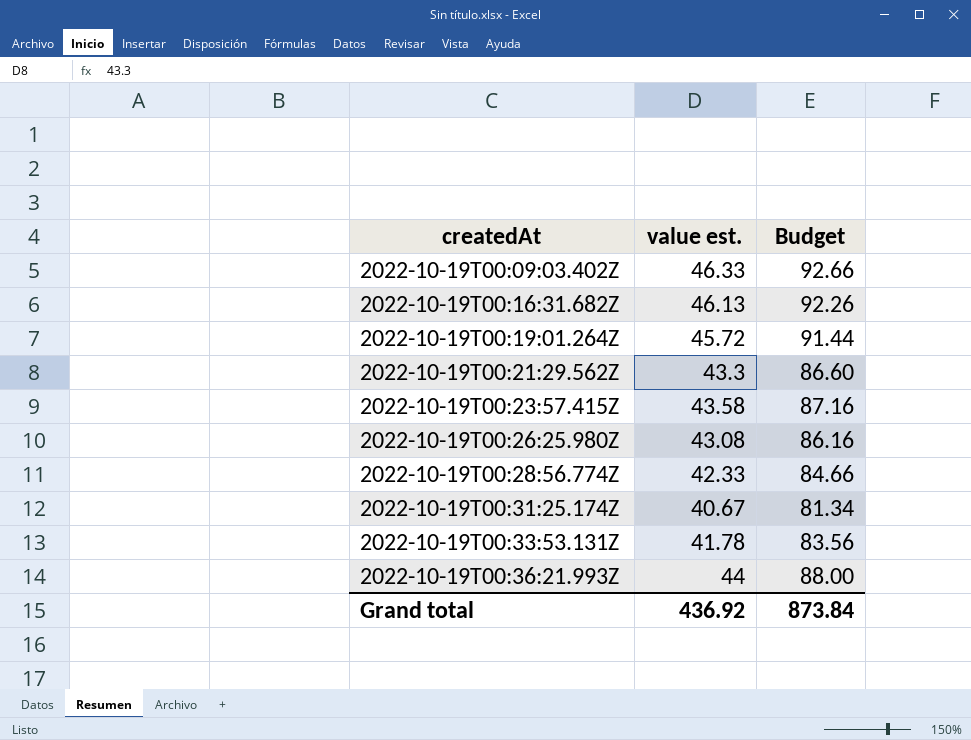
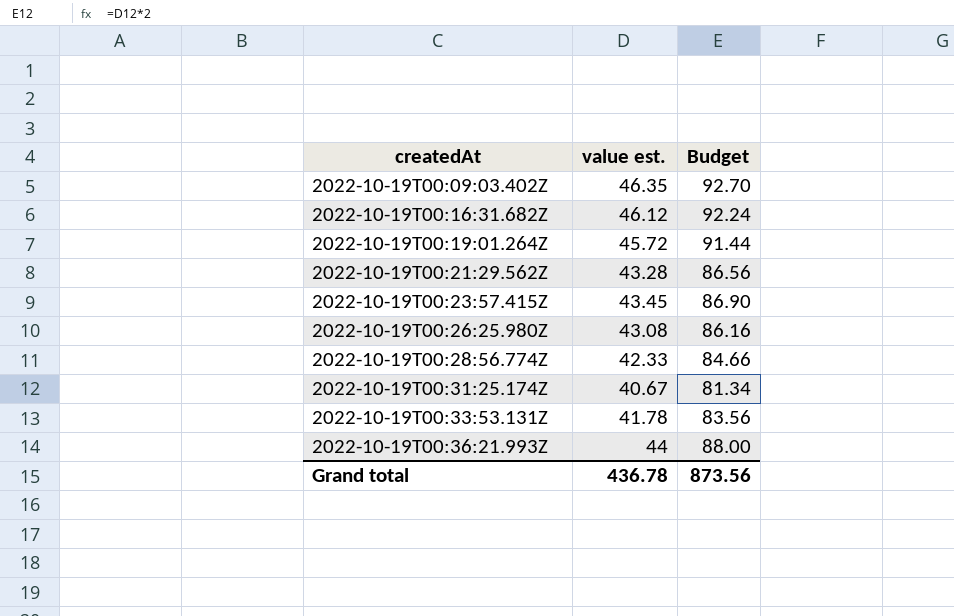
2022-10-19T00:09:03.402Z | value est.: 46.33 -> 46.35
2022-10-19T00:09:03.402Z | Budget: 92.66 -> 92.70
2022-10-19T00:16:31.682Z | value est.: 46.13 -> 46.12
2022-10-19T00:16:31.682Z | Budget: 92.26 -> 92.24
2022-10-19T00:21:29.562Z | value est.: 43.3 -> 43.28
2022-10-19T00:21:29.562Z | Budget: 86.60 -> 86.56
2022-10-19T00:23:57.415Z | value est.: 43.58 -> 43.45
2022-10-19T00:23:57.415Z | Budget: 87.16 -> 86.90
Grand total | value est.: 436.92 -> 436.78
Grand total | Budget: 873.84 -> 873.56

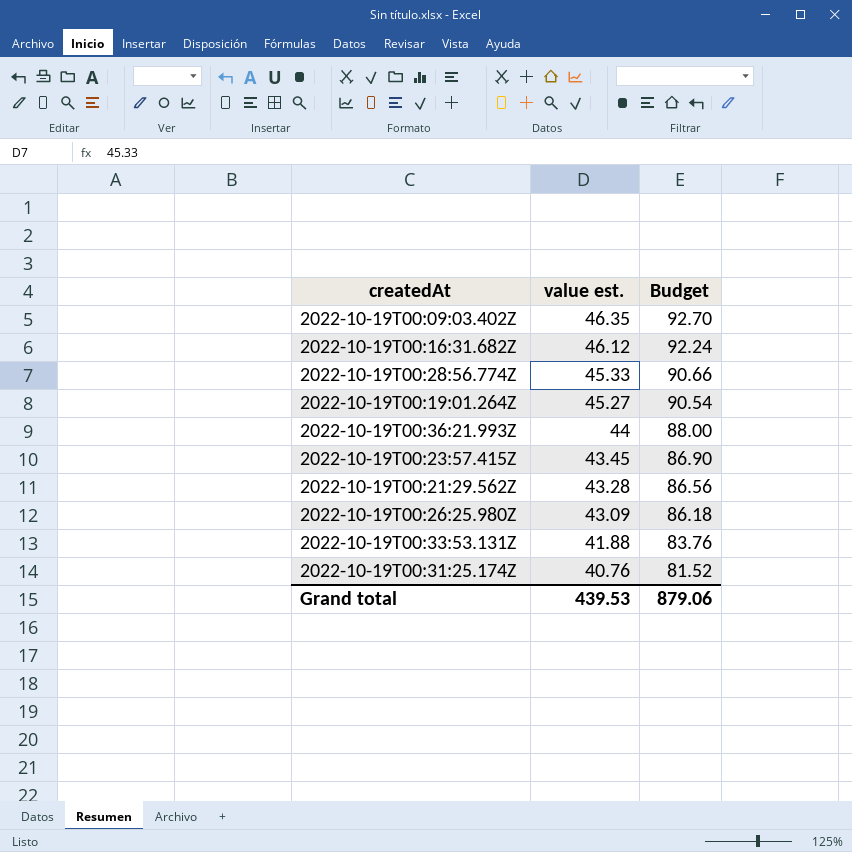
row order: createdAt ascending -> value est. descending
2022-10-19T00:28:56.774Z | value est.: 42.33 -> 45.33
2022-10-19T00:28:56.774Z | Budget: 84.66 -> 90.66
2022-10-19T00:19:01.264Z | value est.: 45.72 -> 45.27
2022-10-19T00:19:01.264Z | Budget: 91.44 -> 90.54
2022-10-19T00:26:25.980Z | value est.: 43.08 -> 43.09
2022-10-19T00:26:25.980Z | Budget: 86.16 -> 86.18
2022-10-19T00:33:53.131Z | value est.: 41.78 -> 41.88
2022-10-19T00:33:53.131Z | Budget: 83.56 -> 83.76
2022-10-19T00:31:25.174Z | value est.: 40.67 -> 40.76
2022-10-19T00:31:25.174Z | Budget: 81.34 -> 81.52
Grand total | value est.: 436.78 -> 439.53
Grand total | Budget: 873.56 -> 879.06

